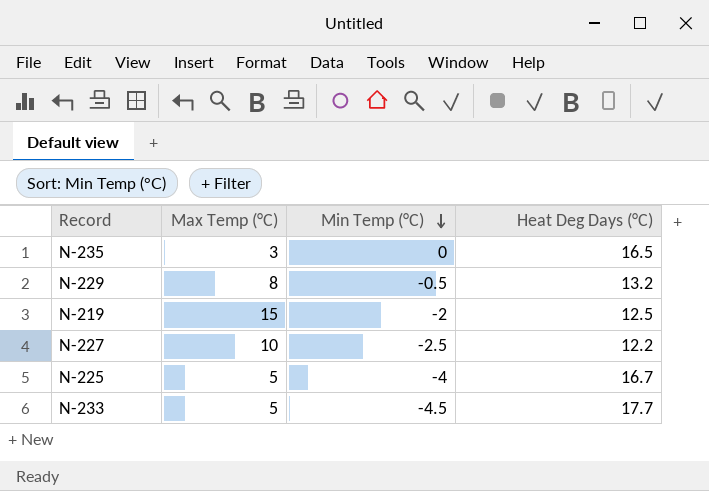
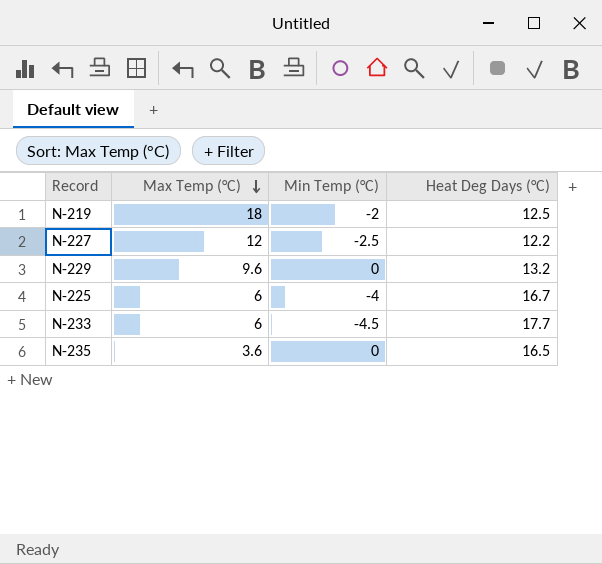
row order: Min Temp (°C) descending -> Max Temp (°C) descending
N-219 | Max Temp (°C): 15 -> 18
N-227 | Max Temp (°C): 10 -> 12
N-229 | Max Temp (°C): 8 -> 9.6
N-229 | Min Temp (°C): -0.5 -> 0
N-225 | Max Temp (°C): 5 -> 6
N-233 | Max Temp (°C): 5 -> 6
N-235 | Max Temp (°C): 3 -> 3.6

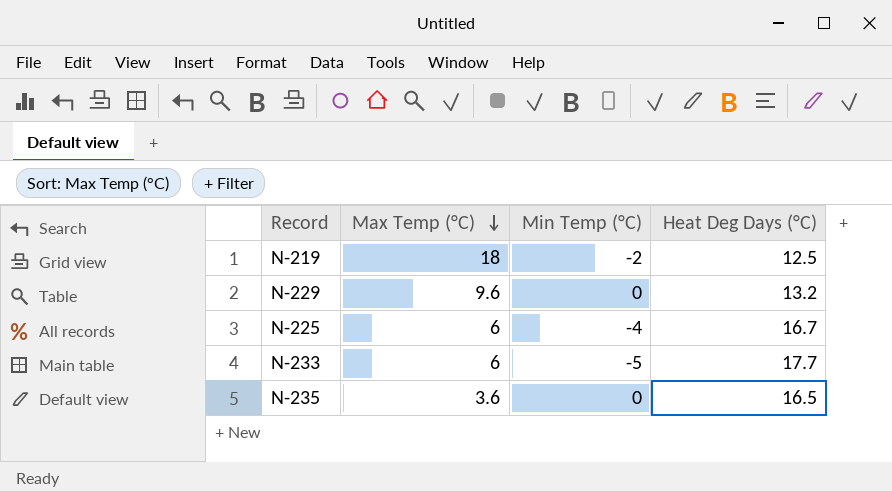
row N-227: 12 | -2.5 | 12.2 -> none
N-233 | Min Temp (°C): -4.5 -> -5

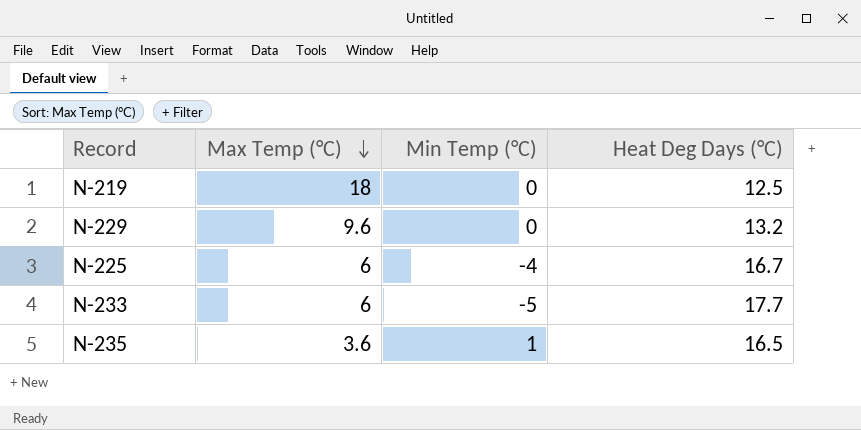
N-219 | Min Temp (°C): -2 -> 0
N-235 | Min Temp (°C): 0 -> 1

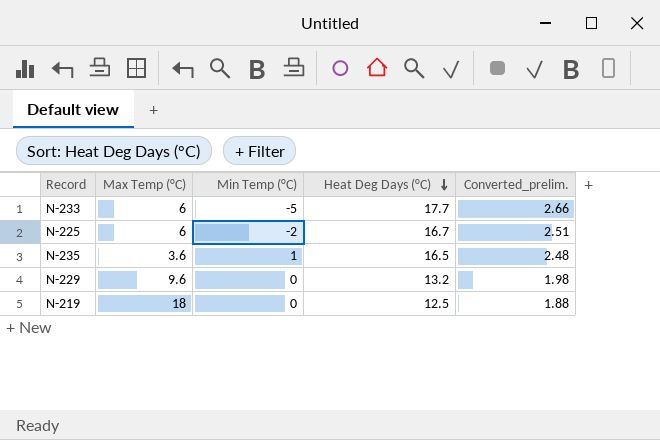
row order: Max Temp (°C) descending -> Heat Deg Days (°C) descending
column Converted_prelim. | formula: none -> [Heat Deg Days (°C)] * 0.15
N-225 | Min Temp (°C): -4 -> -2

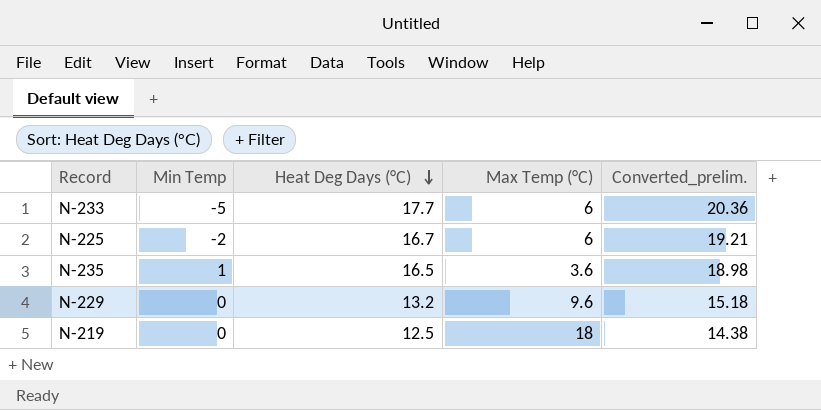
column name: Min Temp (°C) -> Min Temp
column Max Temp (°C) | position: 2 -> 4
column Converted_prelim. | formula: [Heat Deg Days (°C)] * 0.15 -> [Heat Deg Days (°C)] * 1.15

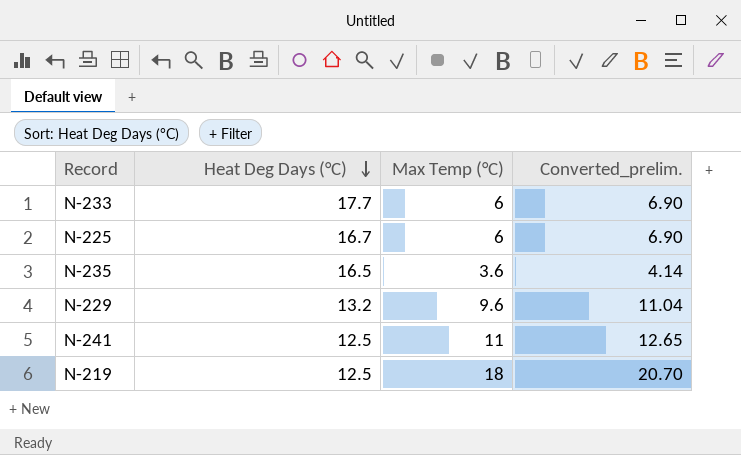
column Min Temp | position: 2 -> none
column Converted_prelim. | formula: [Heat Deg Days (°C)] * 1.15 -> [Max Temp (°C)] * 1.15
row N-241: none -> 12.5 | 11 | 12.65

